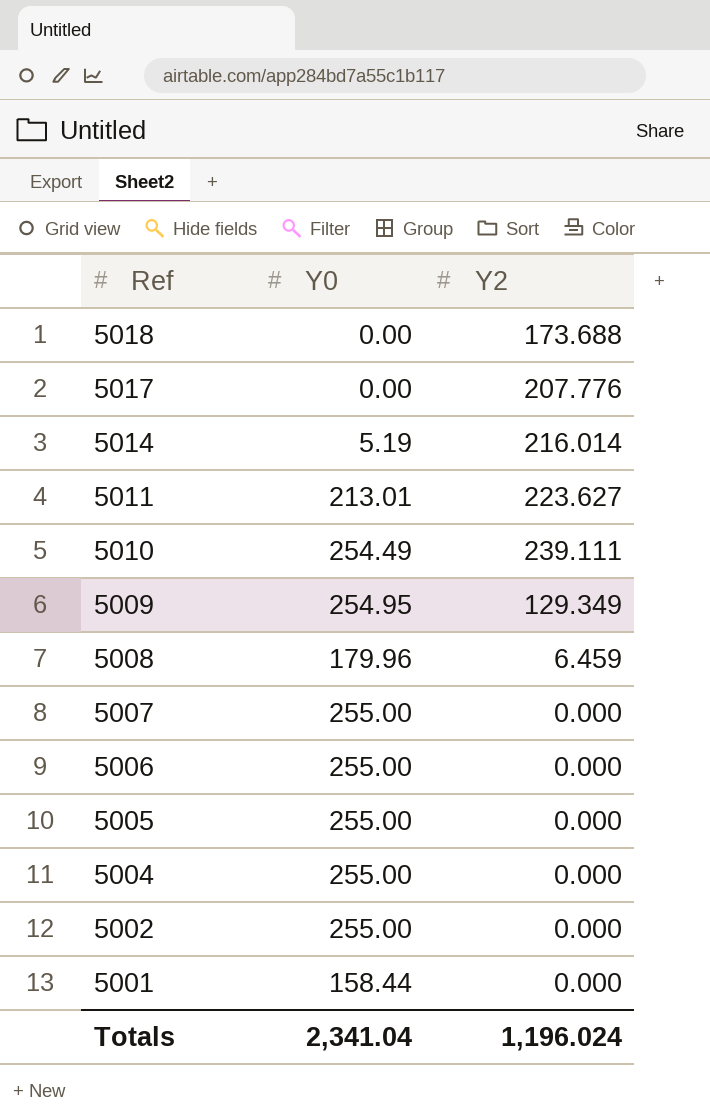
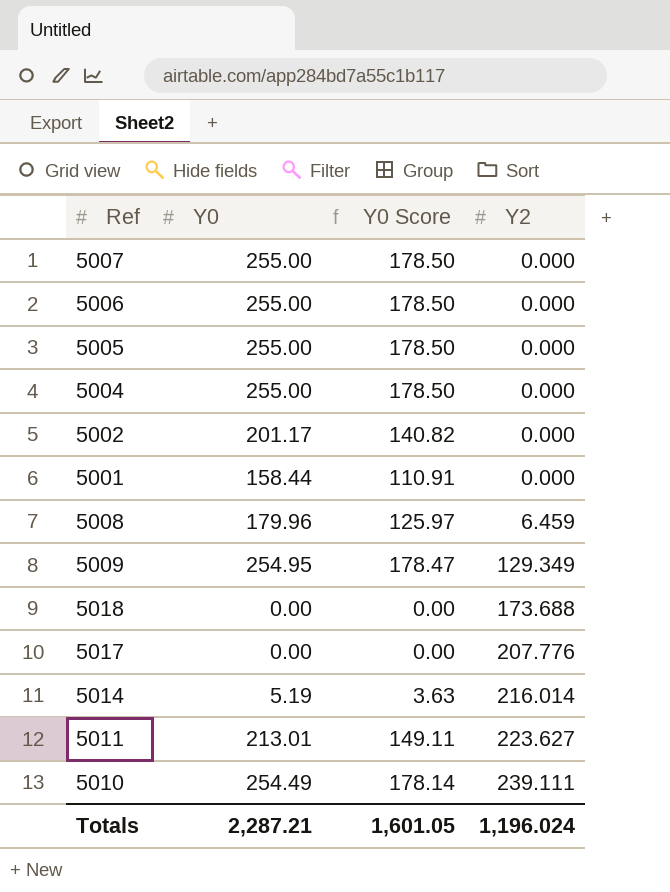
row order: Ref descending -> Y2 ascending
column Y0 Score | formula: none -> [Y0] * 0.7
5002 | Y0: 255.00 -> 201.17
Totals | Y0: 2,341.04 -> 2,287.21

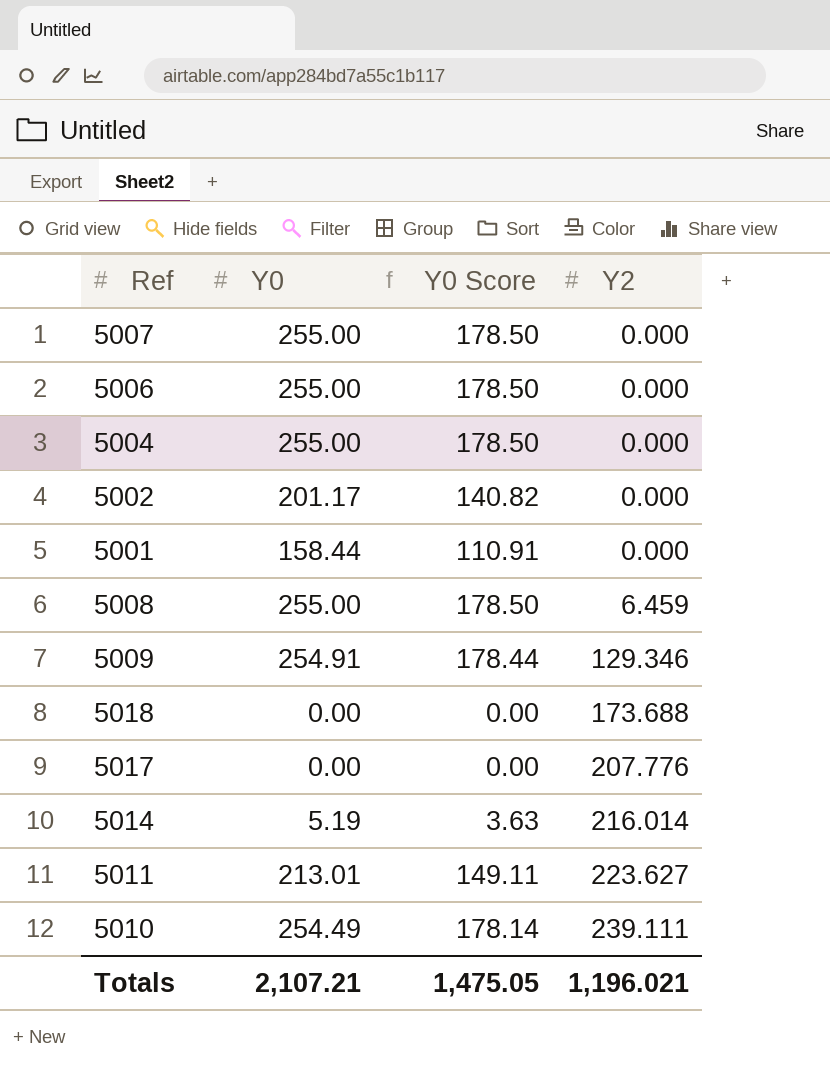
row 5005: 255.00 | 178.50 | 0.000 -> none
5008 | Y0: 179.96 -> 255.00
5008 | Y0 Score: 125.97 -> 178.50
5009 | Y0: 254.95 -> 254.91
5009 | Y0 Score: 178.47 -> 178.44
5009 | Y2: 129.349 -> 129.346
Totals | Y0: 2,287.21 -> 2,107.21
Totals | Y0 Score: 1,601.05 -> 1,475.05
Totals | Y2: 1,196.024 -> 1,196.021

